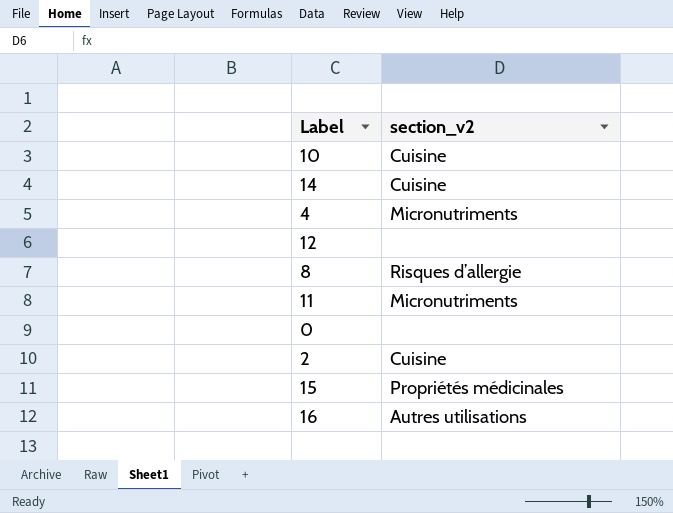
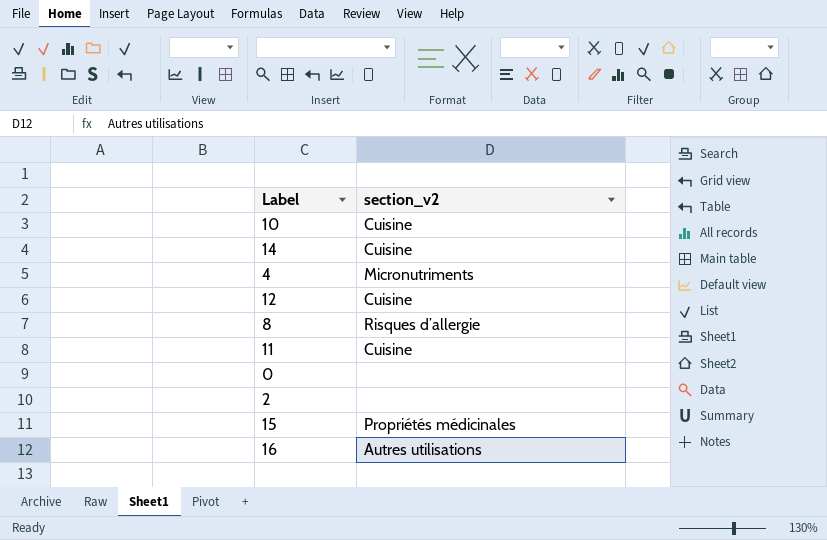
12 | section_v2: none -> Cuisine
11 | section_v2: Micronutriments -> Cuisine
2 | section_v2: Cuisine -> none

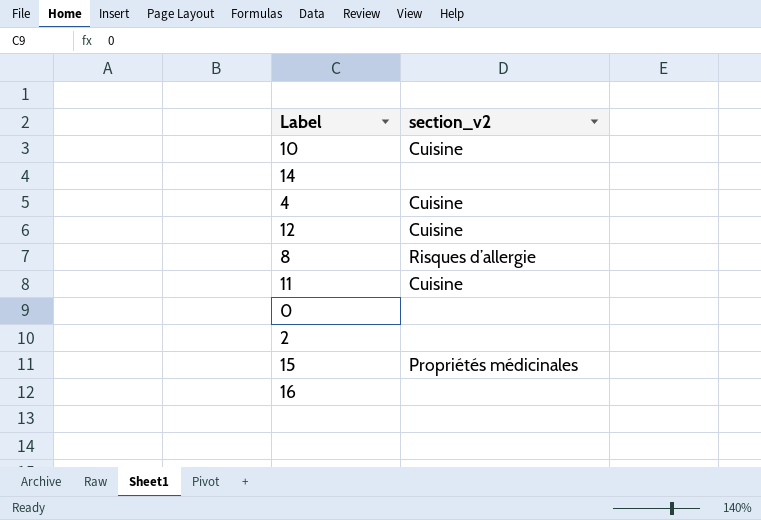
14 | section_v2: Cuisine -> none
4 | section_v2: Micronutriments -> Cuisine
16 | section_v2: Autres utilisations -> none

